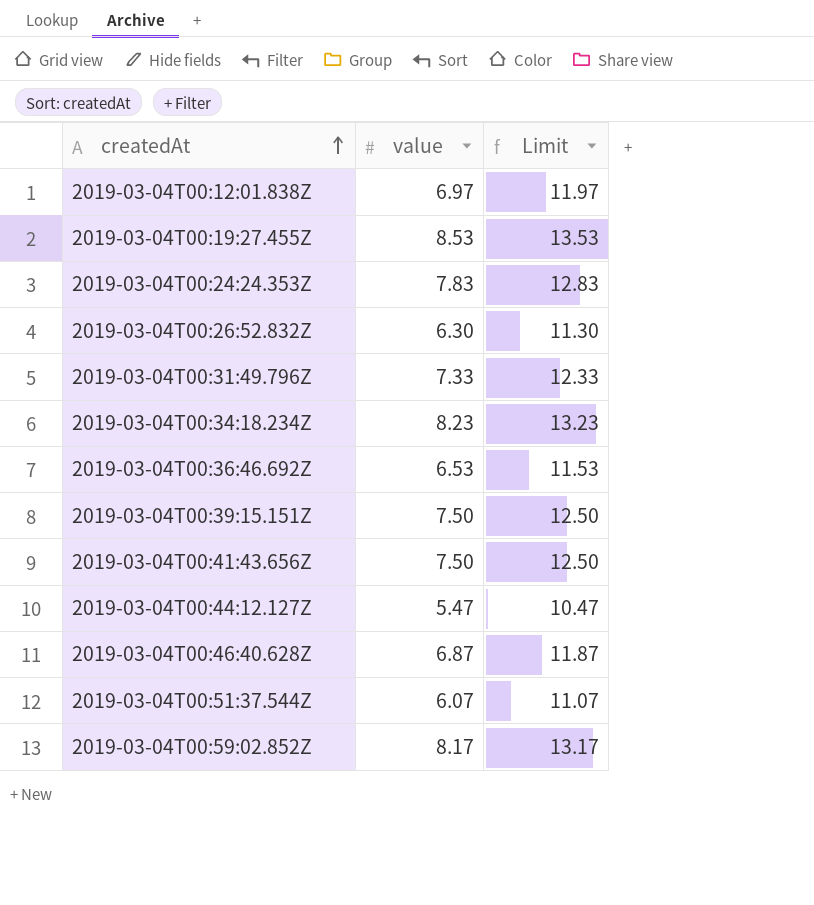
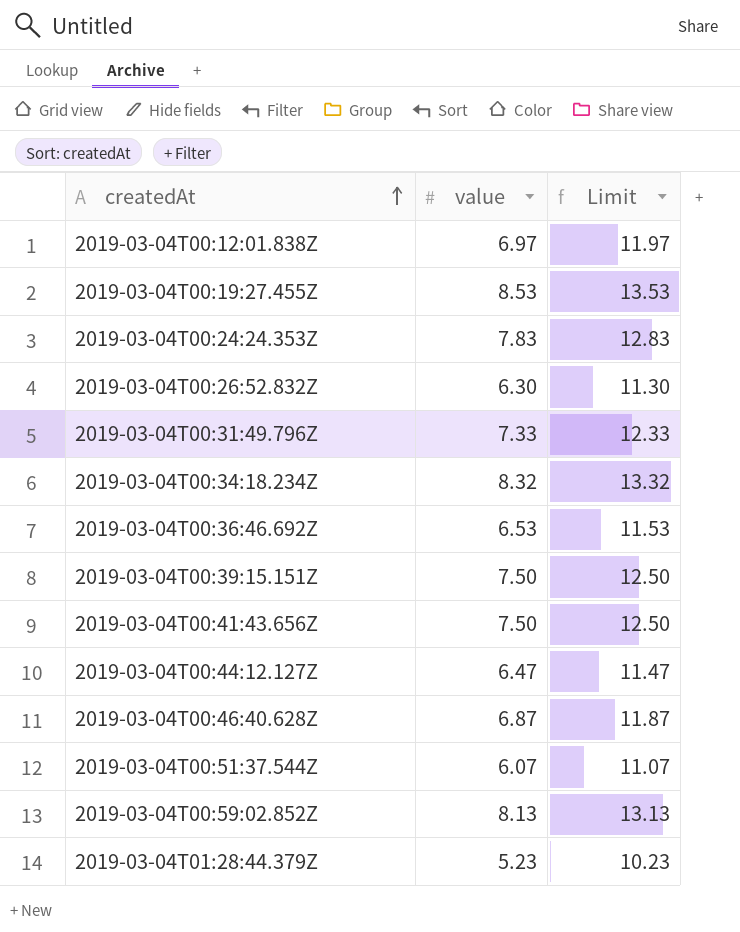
2019-03-04T00:34:18.234Z | value: 8.23 -> 8.32
2019-03-04T00:34:18.234Z | Limit: 13.23 -> 13.32
2019-03-04T00:44:12.127Z | value: 5.47 -> 6.47
2019-03-04T00:44:12.127Z | Limit: 10.47 -> 11.47
2019-03-04T00:59:02.852Z | value: 8.17 -> 8.13
2019-03-04T00:59:02.852Z | Limit: 13.17 -> 13.13
row 2019-03-04T01:28:44.379Z: none -> 5.23 | 10.23

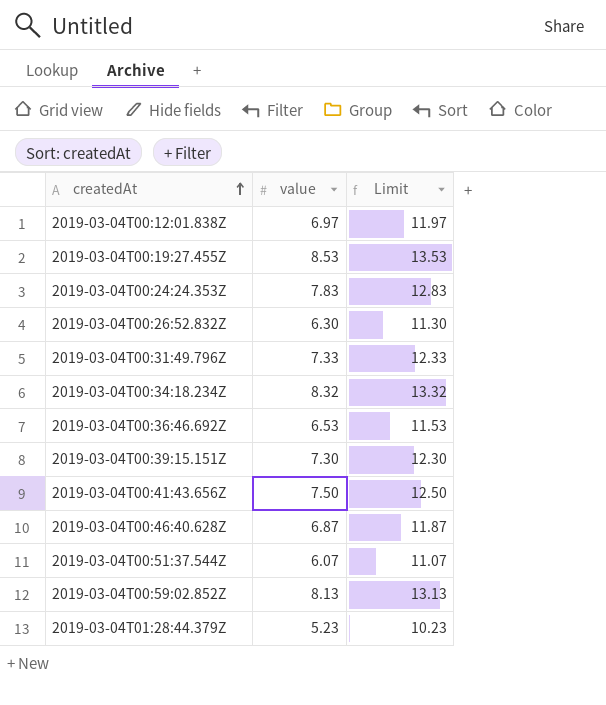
row 2019-03-04T00:44:12.127Z: 6.47 | 11.47 -> none
2019-03-04T00:39:15.151Z | value: 7.50 -> 7.30
2019-03-04T00:39:15.151Z | Limit: 12.50 -> 12.30

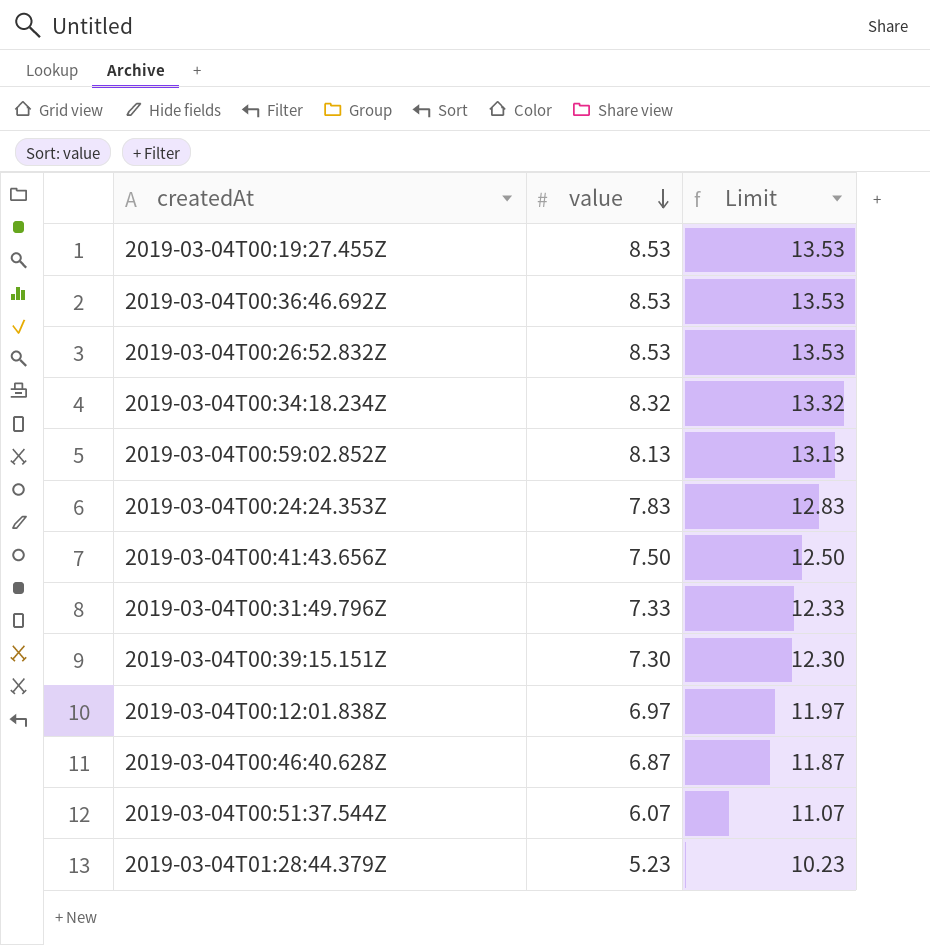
row order: createdAt ascending -> value descending
2019-03-04T00:36:46.692Z | value: 6.53 -> 8.53
2019-03-04T00:36:46.692Z | Limit: 11.53 -> 13.53
2019-03-04T00:26:52.832Z | value: 6.30 -> 8.53
2019-03-04T00:26:52.832Z | Limit: 11.30 -> 13.53

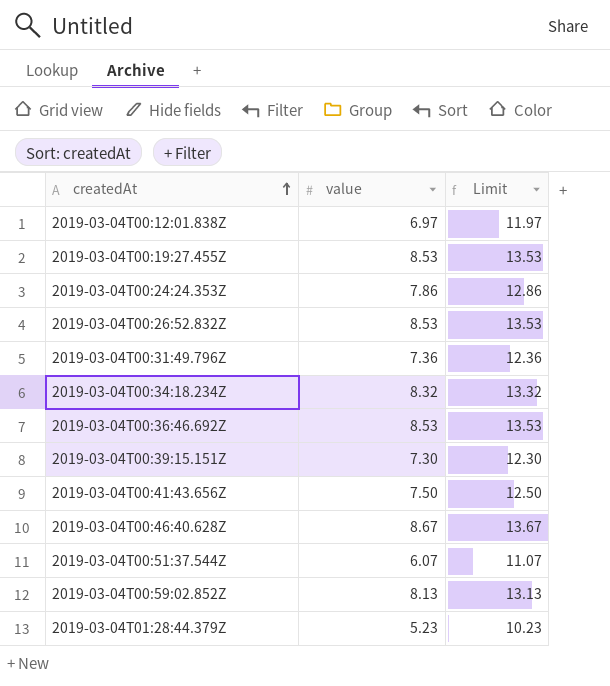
row order: value descending -> createdAt ascending
2019-03-04T00:24:24.353Z | value: 7.83 -> 7.86
2019-03-04T00:24:24.353Z | Limit: 12.83 -> 12.86
2019-03-04T00:31:49.796Z | value: 7.33 -> 7.36
2019-03-04T00:31:49.796Z | Limit: 12.33 -> 12.36
2019-03-04T00:46:40.628Z | value: 6.87 -> 8.67
2019-03-04T00:46:40.628Z | Limit: 11.87 -> 13.67

